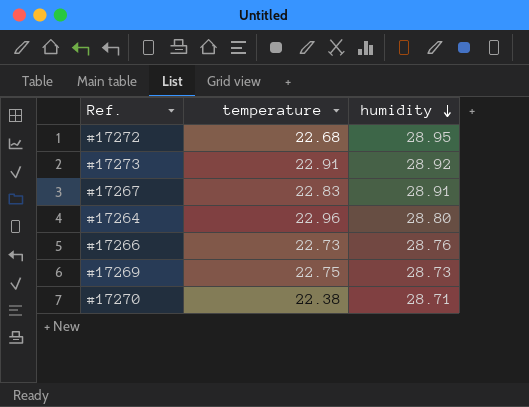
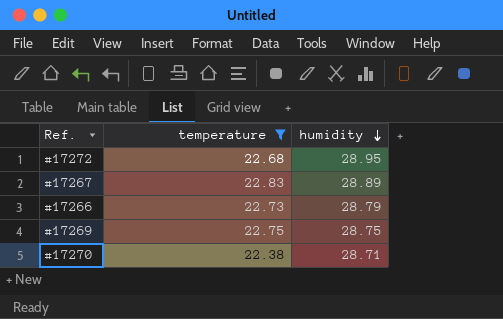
filter: none -> temperature <= 22.83
#17267 | humidity: 28.91 -> 28.89
#17266 | humidity: 28.76 -> 28.79
#17269 | humidity: 28.73 -> 28.75

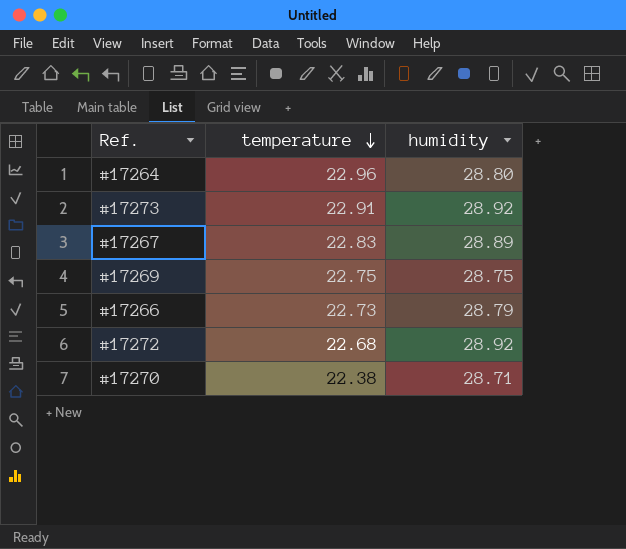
filter: temperature <= 22.83 -> none
row order: humidity descending -> temperature descending
#17272 | humidity: 28.95 -> 28.92

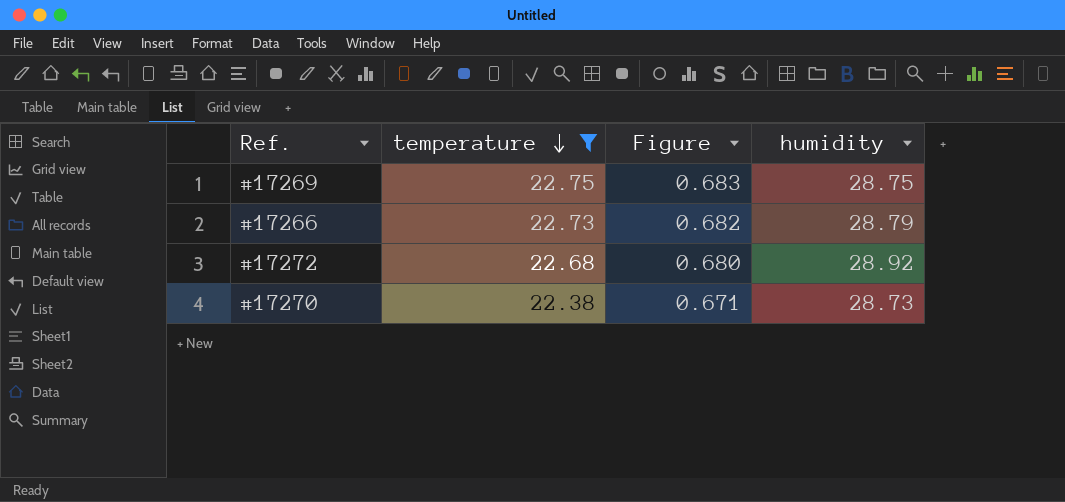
filter: none -> temperature <= 22.75
column Figure | formula: none -> [temperature] * 0.03
#17270 | humidity: 28.71 -> 28.73

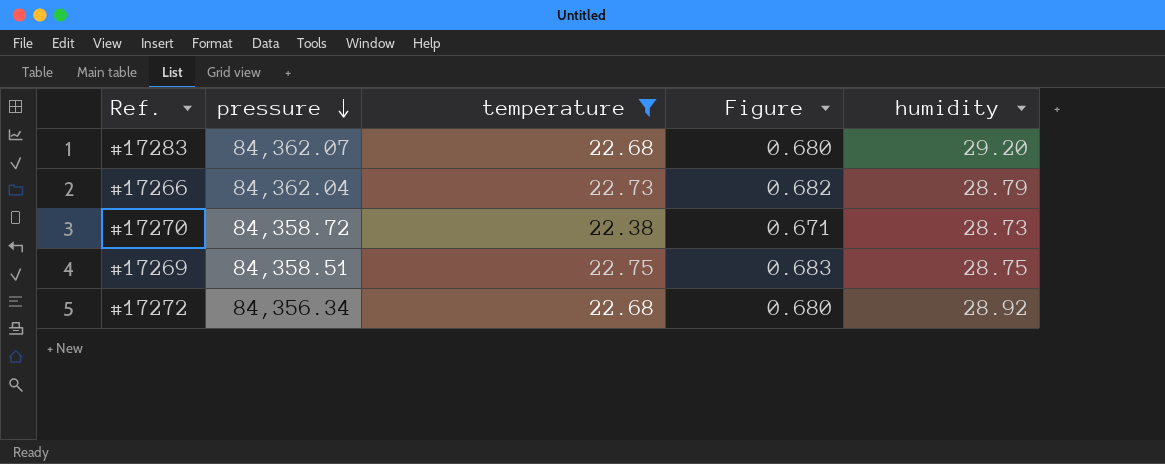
row order: temperature descending -> pressure descending
column pressure | position: none -> 2
row #17283: none -> 84,362.07 | 22.68 | 0.680 | 29.20

